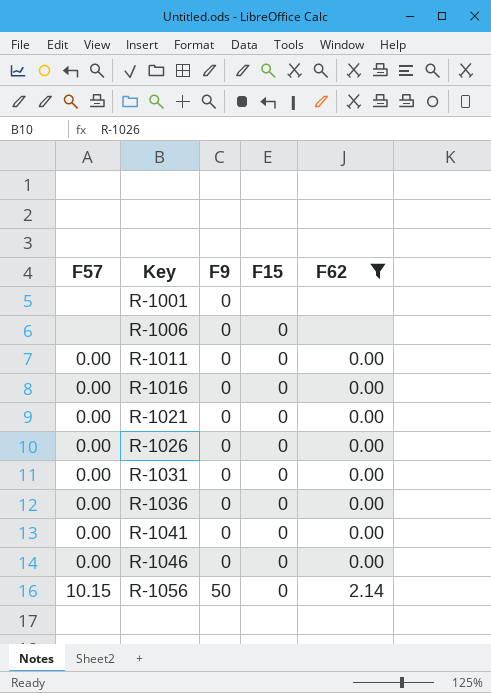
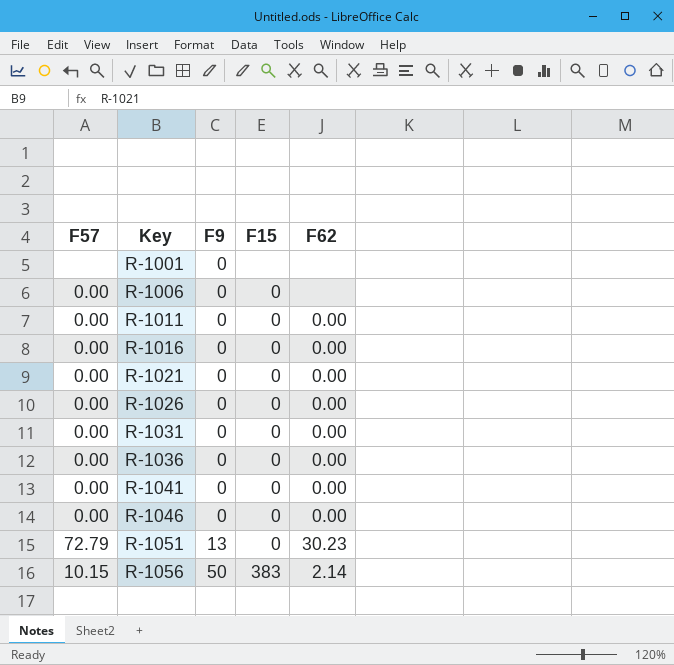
filter: F62 != 30.23 -> none
R-1006 | F57: none -> 0.00
R-1056 | F15: 0 -> 383

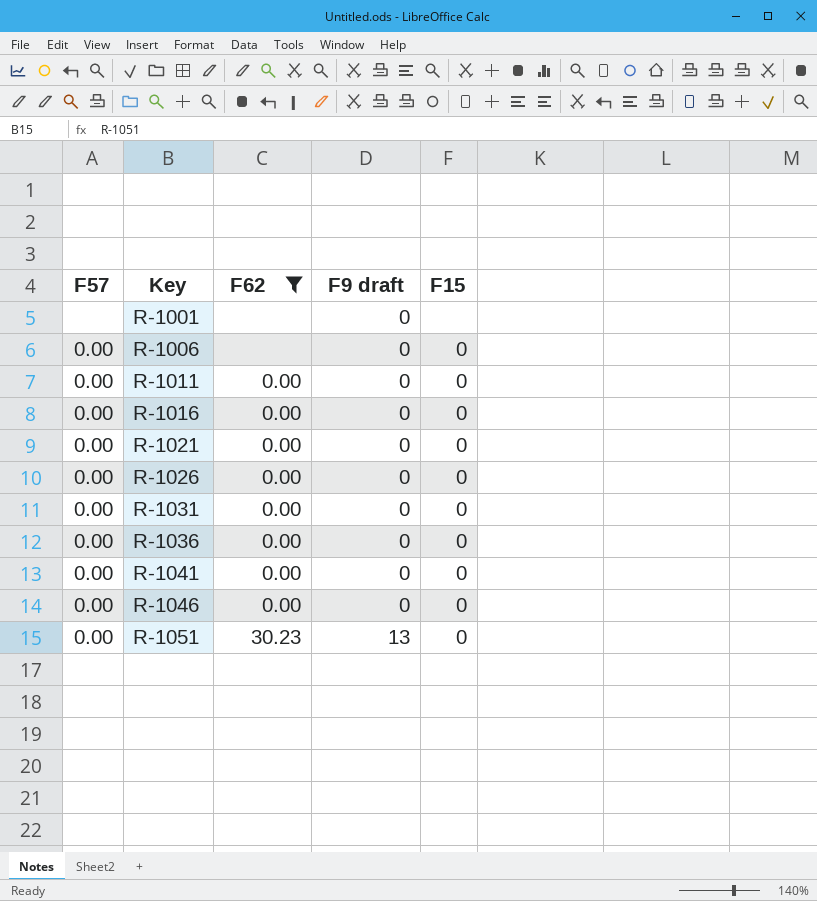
filter: none -> F62 != 2.14
column F62 | position: 5 -> 3
column name: F9 -> F9 draft
R-1051 | F57: 72.79 -> 0.00

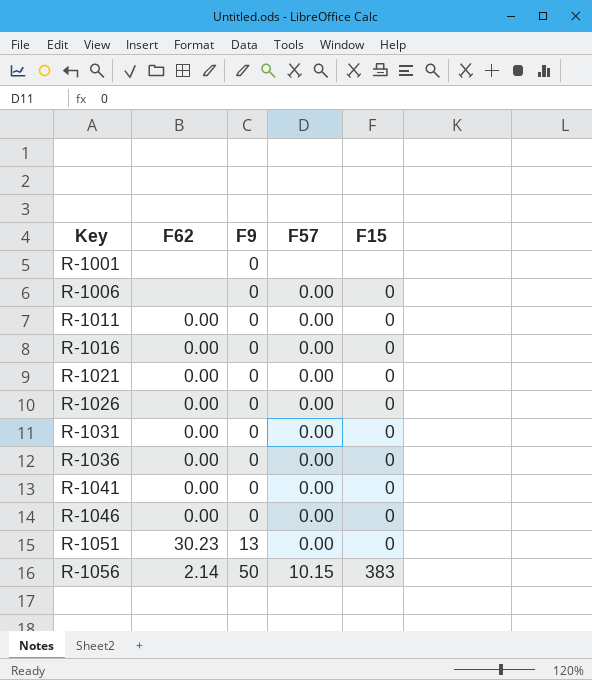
filter: F62 != 2.14 -> none
column name: F9 draft -> F9
column F57 | position: 1 -> 4

